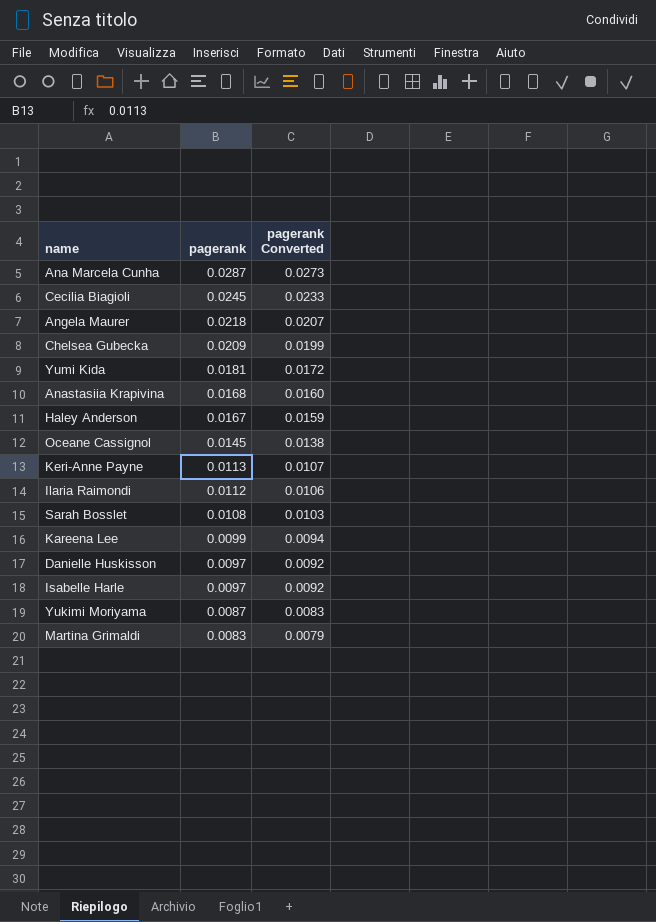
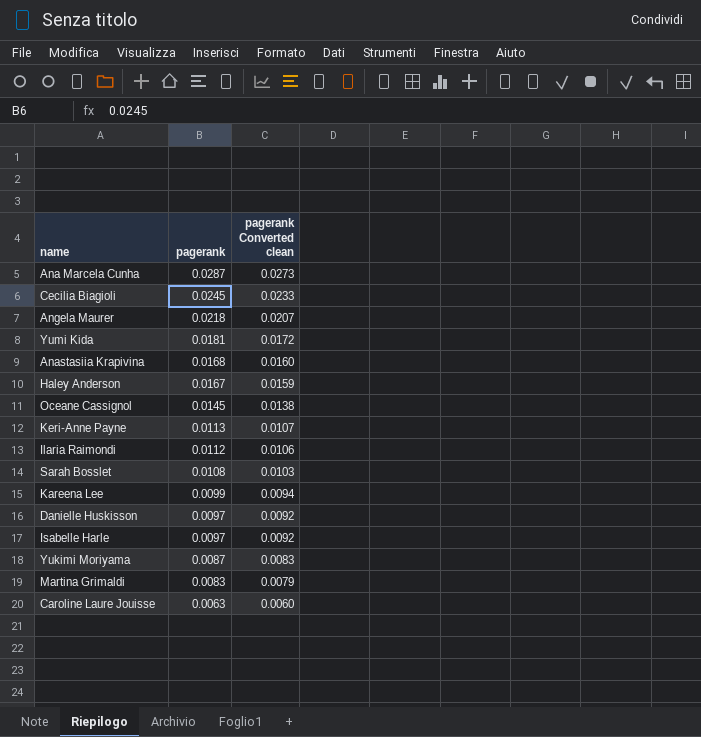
column name: pagerank Converted -> pagerank Converted clean
row Chelsea Gubecka: 0.0209 | 0.0199 -> none
row Caroline Laure Jouisse: none -> 0.0063 | 0.0060

